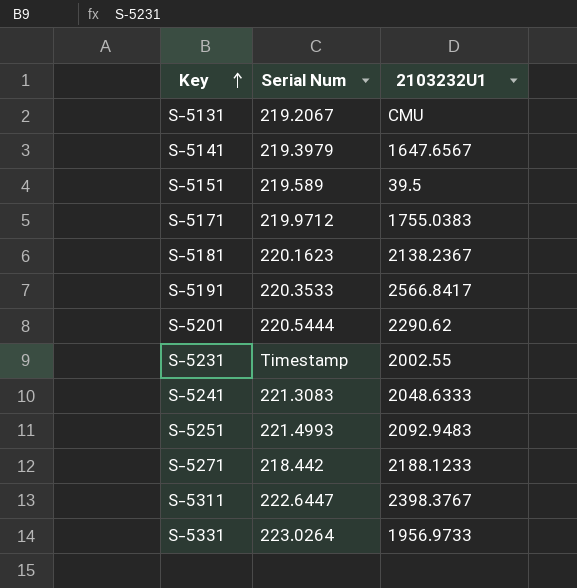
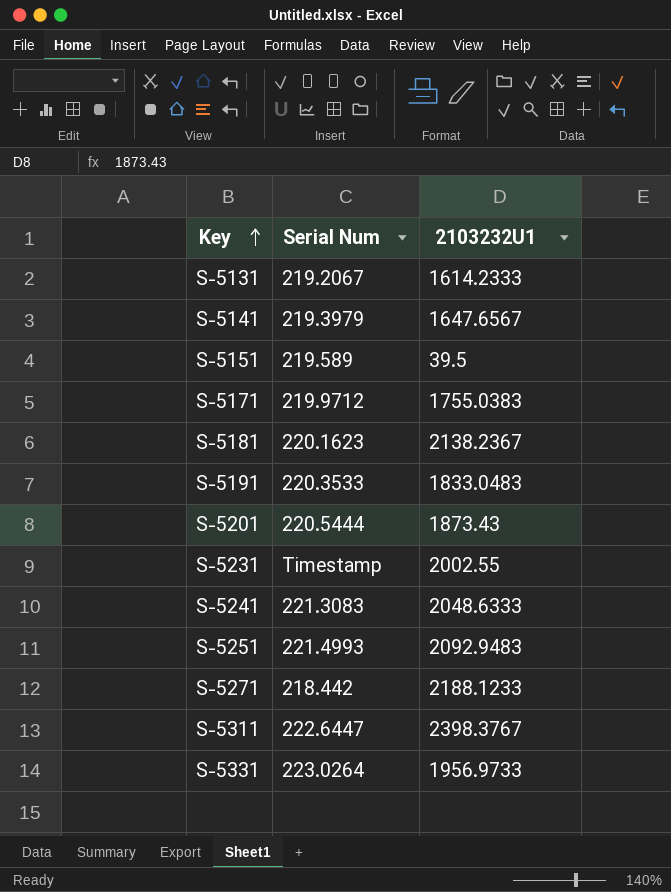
S-5131 | 2103232U1: CMU -> 1614.2333
S-5191 | 2103232U1: 2566.8417 -> 1833.0483
S-5201 | 2103232U1: 2290.62 -> 1873.43

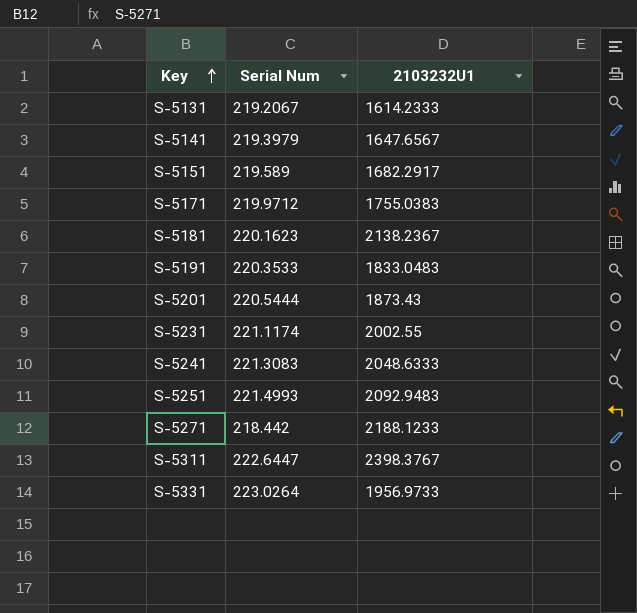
S-5151 | 2103232U1: 39.5 -> 1682.2917
S-5231 | Serial Num: Timestamp -> 221.1174

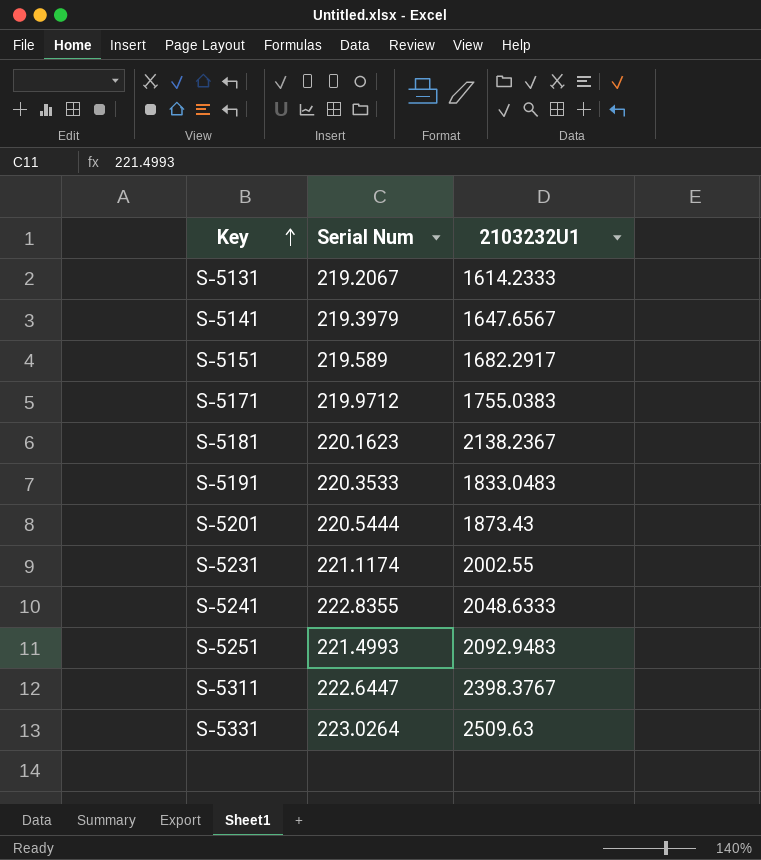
row S-5271: 218.442 | 2188.1233 -> none
S-5241 | Serial Num: 221.3083 -> 222.8355
S-5331 | 2103232U1: 1956.9733 -> 2509.63

